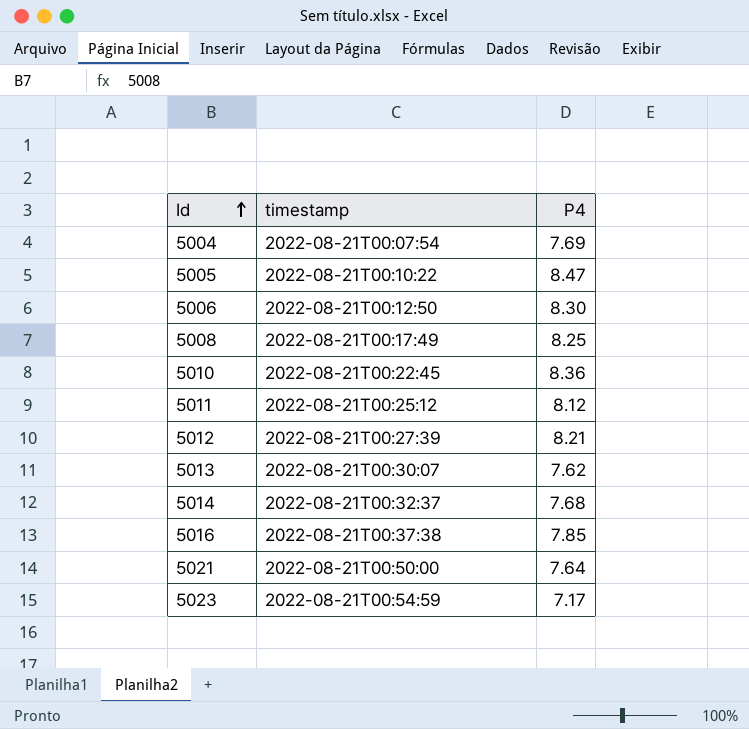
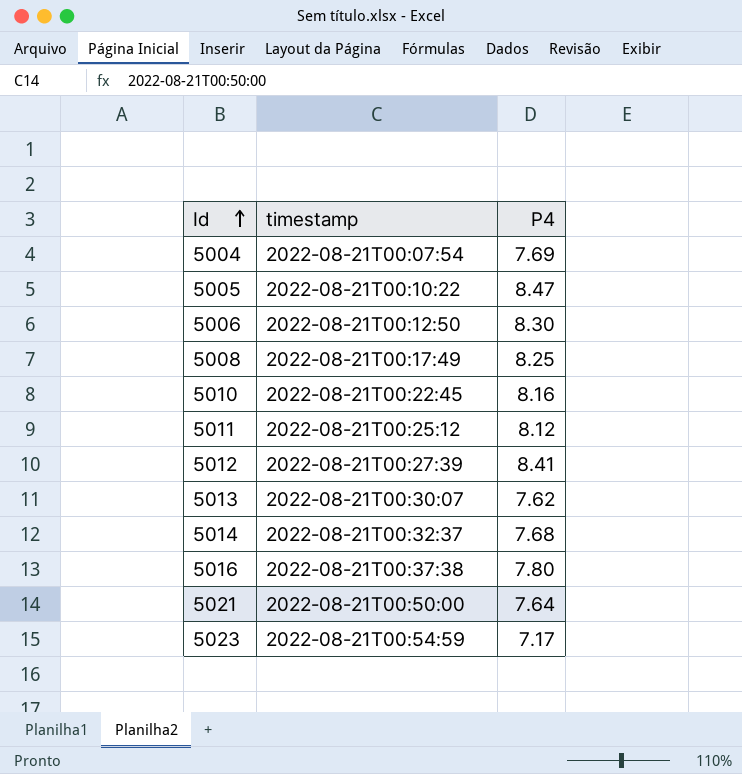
5010 | P4: 8.36 -> 8.16
5012 | P4: 8.21 -> 8.41
5016 | P4: 7.85 -> 7.80

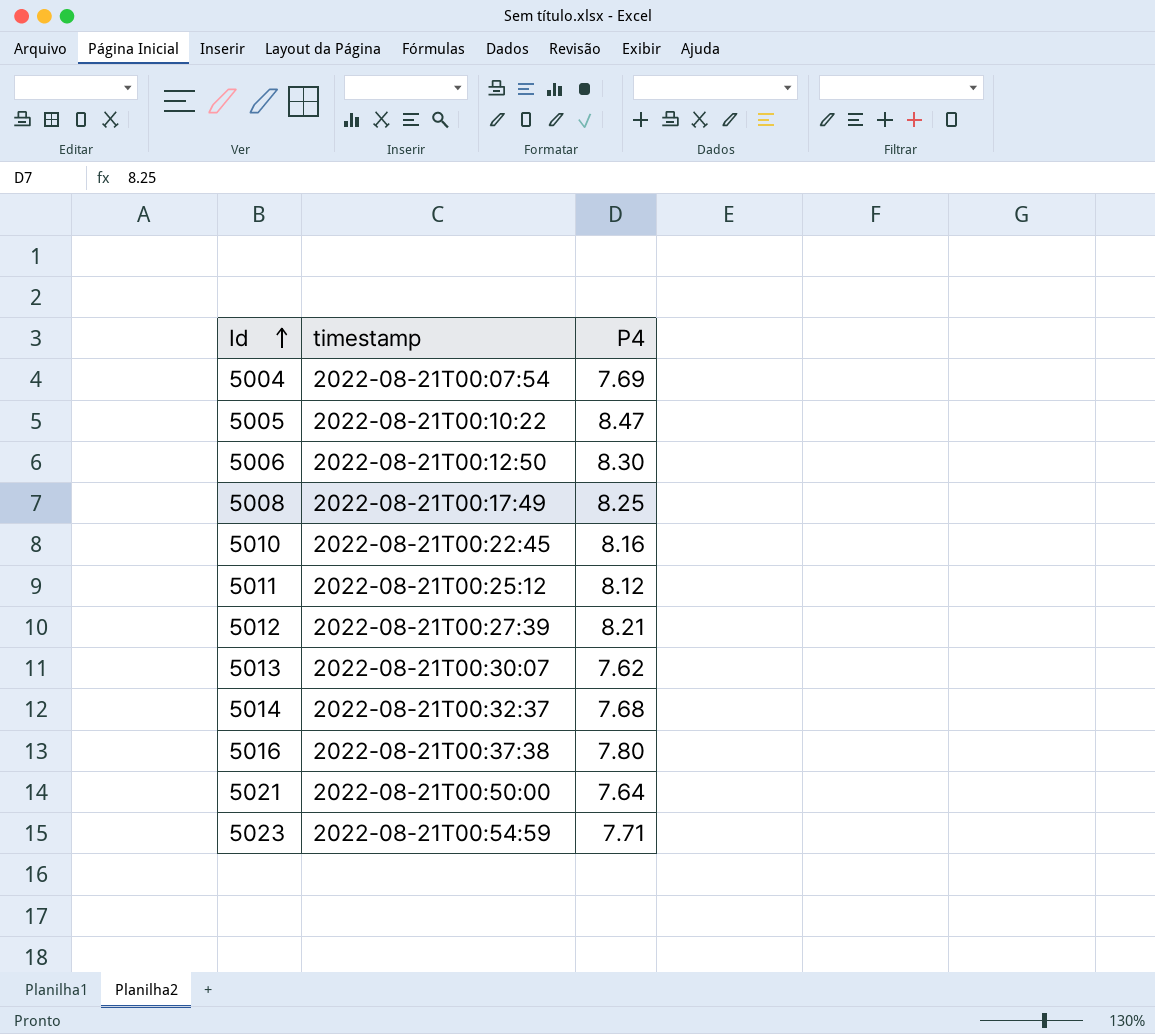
5012 | P4: 8.41 -> 8.21
5023 | P4: 7.17 -> 7.71

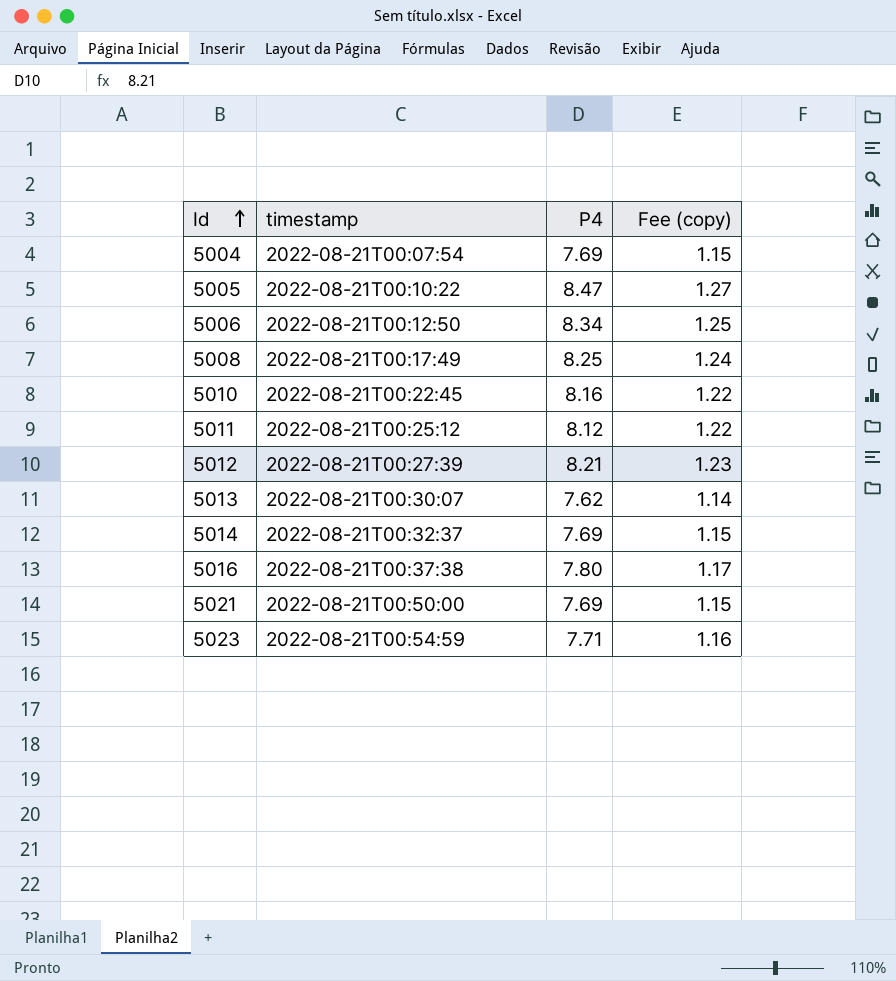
column Fee (copy) | formula: none -> [P4] * 0.15
5006 | P4: 8.30 -> 8.34
5014 | P4: 7.68 -> 7.69
5021 | P4: 7.64 -> 7.69

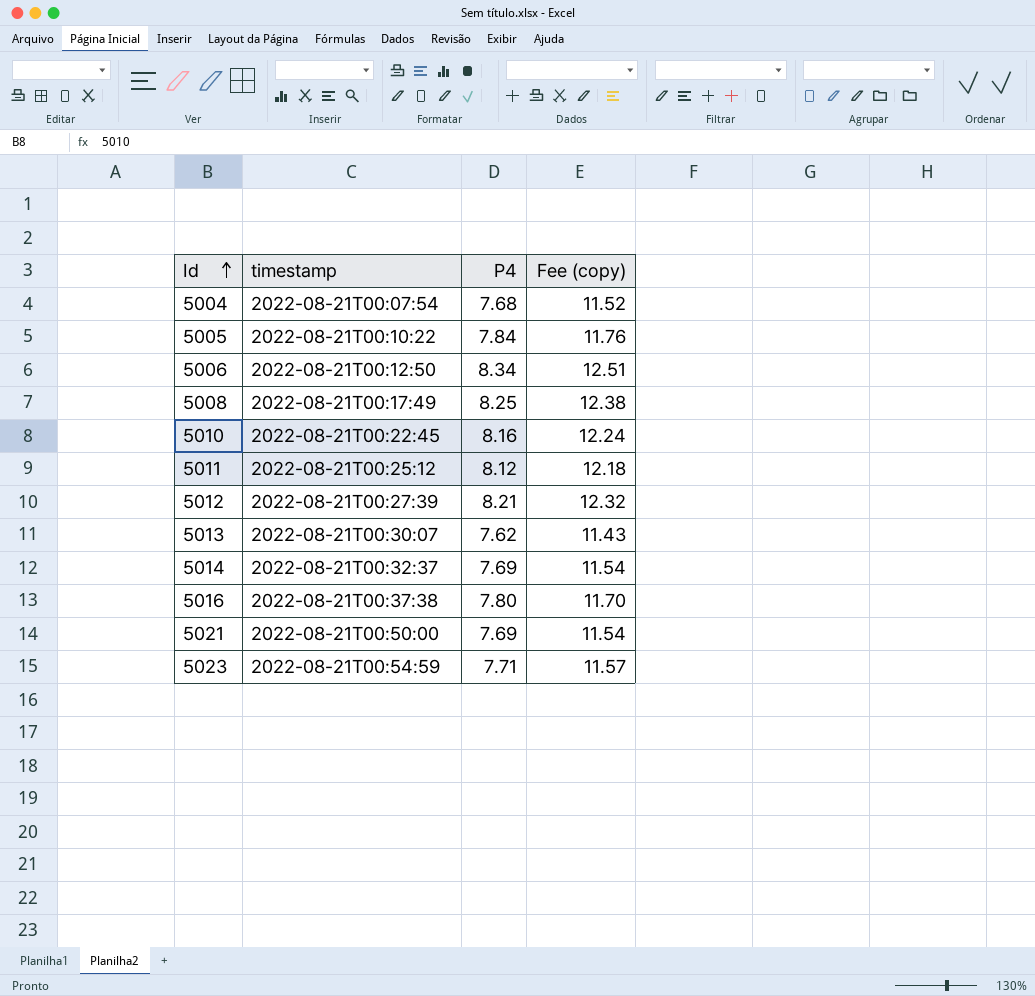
column Fee (copy) | formula: [P4] * 0.15 -> [P4] * 1.5
5004 | P4: 7.69 -> 7.68
5005 | P4: 8.47 -> 7.84

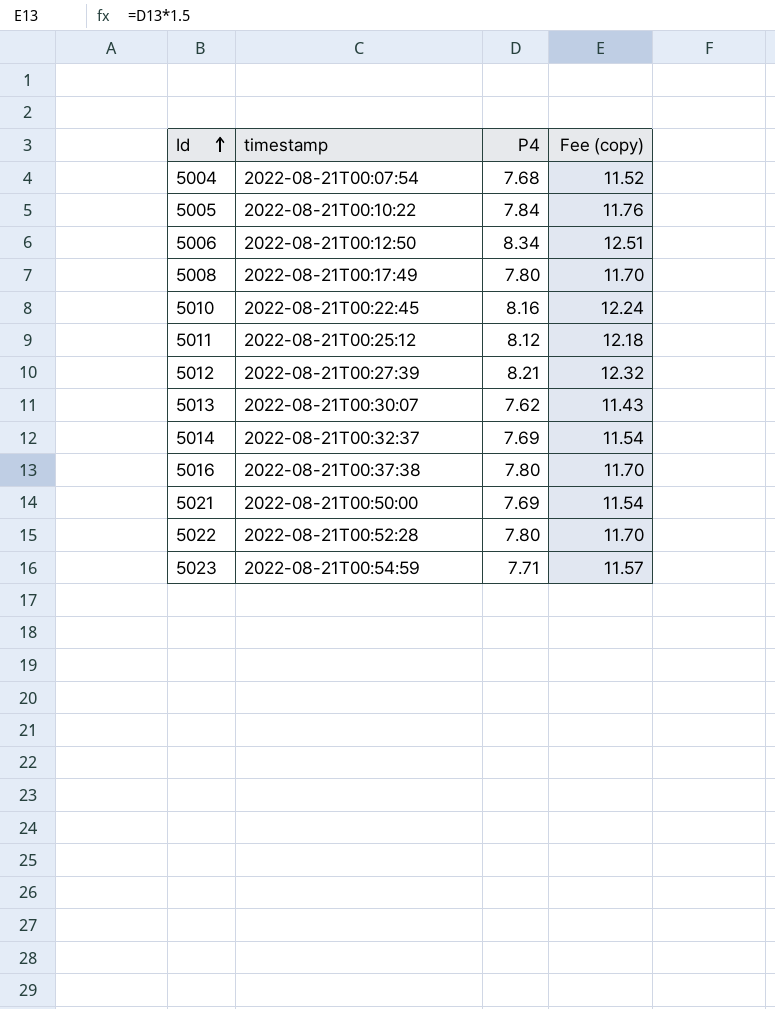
5008 | P4: 8.25 -> 7.80
5008 | Fee (copy): 12.38 -> 11.70
row 5022: none -> 2022-08-21T00:52:28 | 7.80 | 11.70

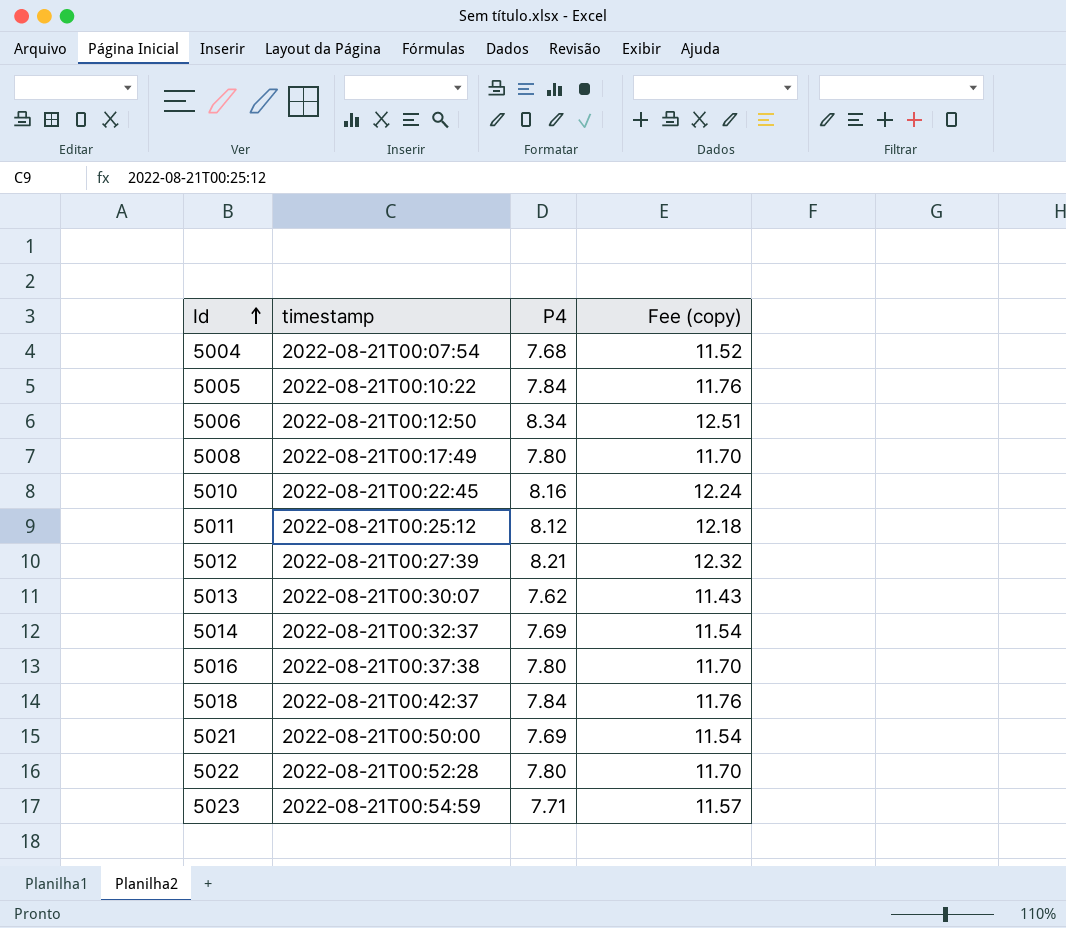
row 5018: none -> 2022-08-21T00:42:37 | 7.84 | 11.76

